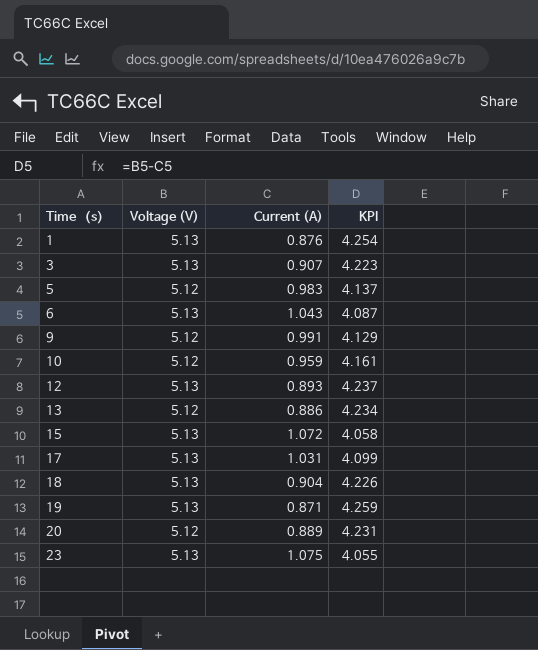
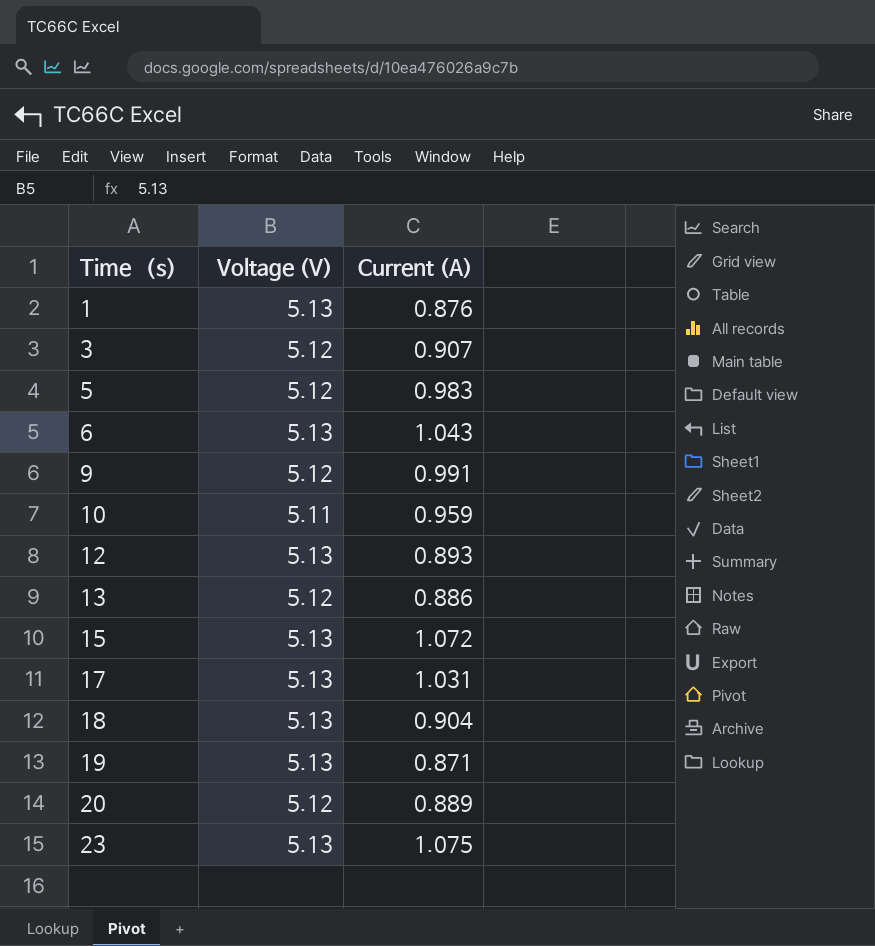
column KPI | formula: [Voltage (V)] - [Current (A)] -> none
3 | Voltage (V): 5.13 -> 5.12
10 | Voltage (V): 5.12 -> 5.11

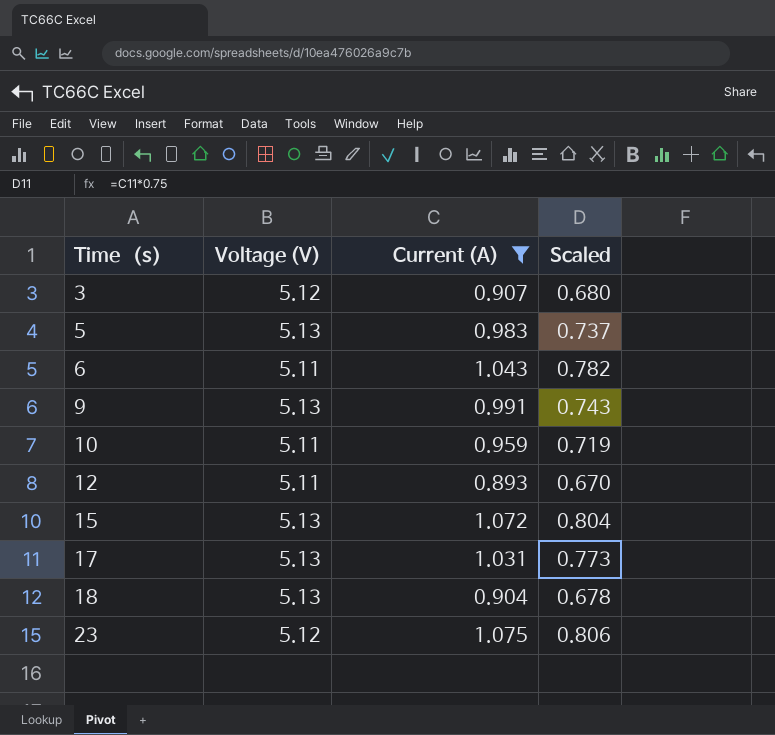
filter: none -> Current (A) >= 0.893
column Scaled | formula: none -> [Current (A)] * 0.75
5 | Voltage (V): 5.12 -> 5.13
6 | Voltage (V): 5.13 -> 5.11
9 | Voltage (V): 5.12 -> 5.13
12 | Voltage (V): 5.13 -> 5.11
23 | Voltage (V): 5.13 -> 5.12

